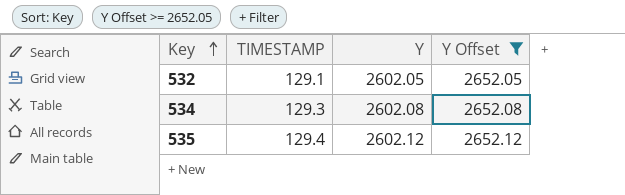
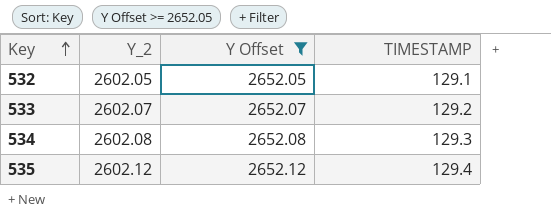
column name: Y -> Y_2
column TIMESTAMP | position: 2 -> 4
row 533: none -> 2602.07 | 2652.07 | 129.2

